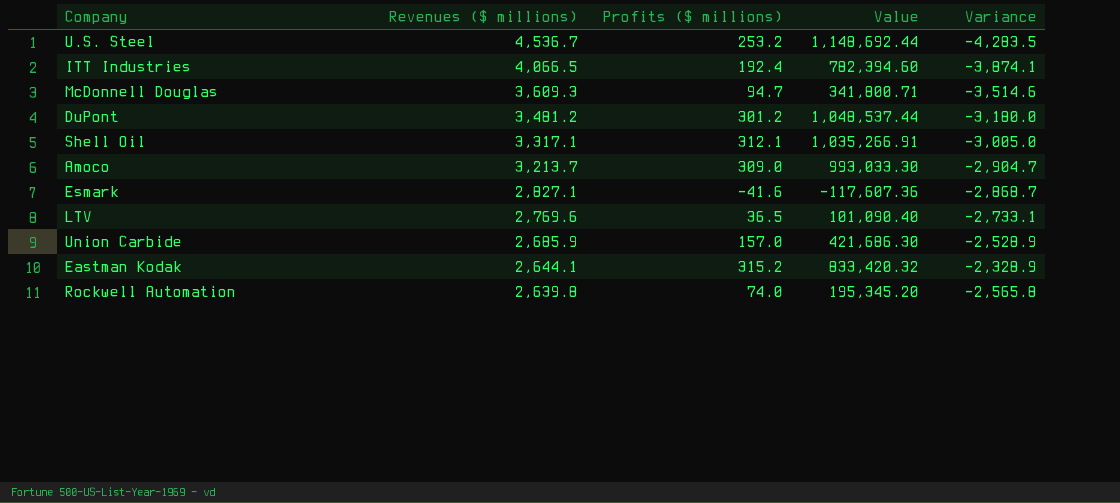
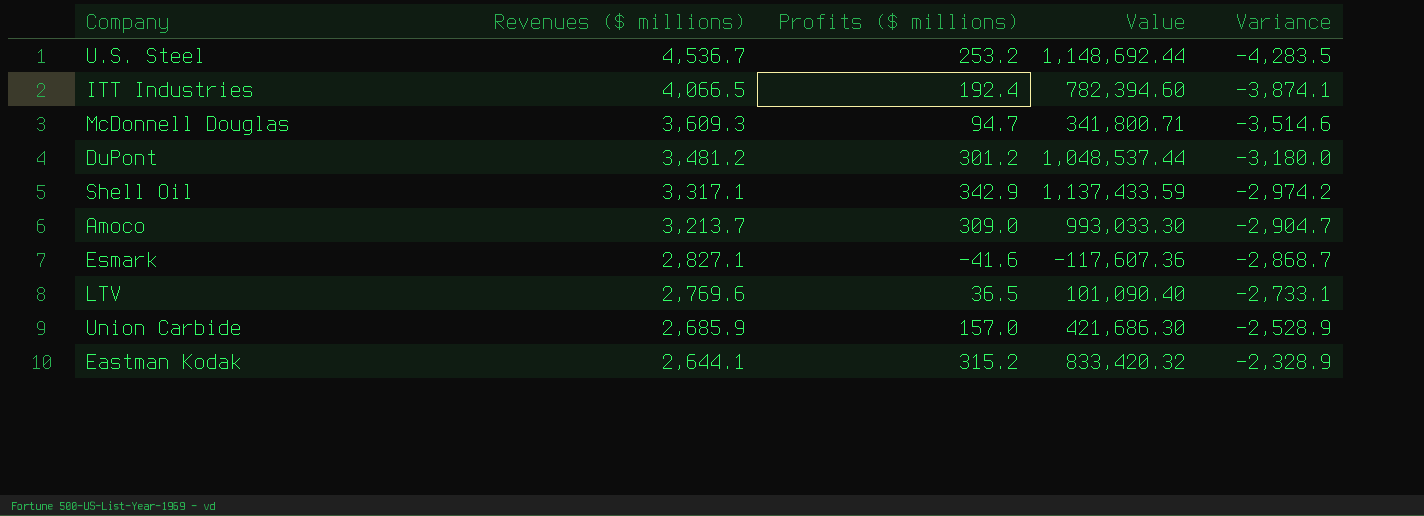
row Rockwell Automation: 2,639.8 | 74.0 | 195,345.20 | -2,565.8 -> none
Shell Oil | Profits ($ millions): 312.1 -> 342.9
Shell Oil | Value: 1,035,266.91 -> 1,137,433.59
Shell Oil | Variance: -3,005.0 -> -2,974.2

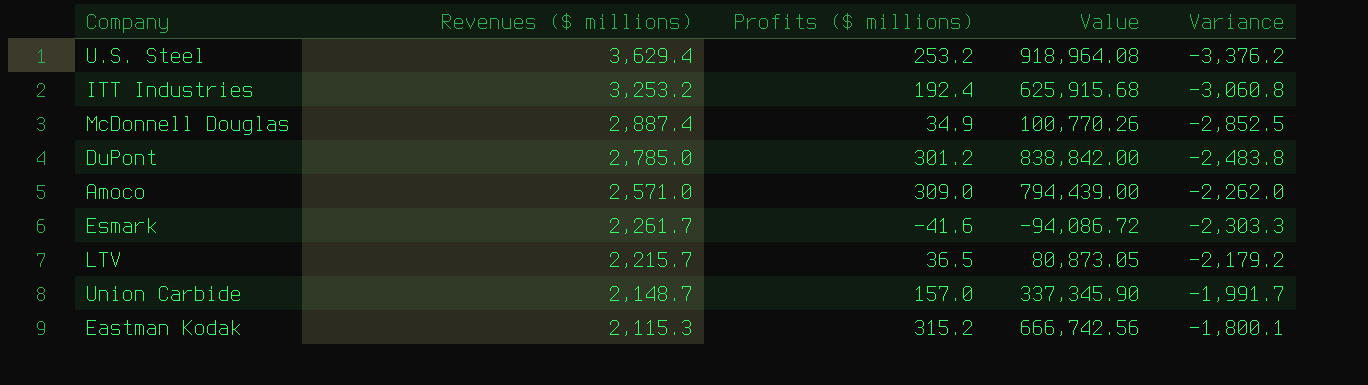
row Shell Oil: 3,317.1 | 342.9 | 1,137,433.59 | -2,974.2 -> none
U.S. Steel | Revenues ($ millions): 4,536.7 -> 3,629.4
U.S. Steel | Value: 1,148,692.44 -> 918,964.08
U.S. Steel | Variance: -4,283.5 -> -3,376.2
ITT Industries | Revenues ($ millions): 4,066.5 -> 3,253.2
ITT Industries | Value: 782,394.60 -> 625,915.68
ITT Industries | Variance: -3,874.1 -> -3,060.8
McDonnell Douglas | Revenues ($ millions): 3,609.3 -> 2,887.4
McDonnell Douglas | Profits ($ millions): 94.7 -> 34.9
McDonnell Douglas | Value: 341,800.71 -> 100,770.26
McDonnell Douglas | Variance: -3,514.6 -> -2,852.5
DuPont | Revenues ($ millions): 3,481.2 -> 2,785.0
DuPont | Value: 1,048,537.44 -> 838,842.00
DuPont | Variance: -3,180.0 -> -2,483.8
Amoco | Revenues ($ millions): 3,213.7 -> 2,571.0
Amoco | Value: 993,033.30 -> 794,439.00
Amoco | Variance: -2,904.7 -> -2,262.0
Esmark | Revenues ($ millions): 2,827.1 -> 2,261.7
Esmark | Value: -117,607.36 -> -94,086.72
Esmark | Variance: -2,868.7 -> -2,303.3
LTV | Revenues ($ millions): 2,769.6 -> 2,215.7
LTV | Value: 101,090.40 -> 80,873.05
LTV | Variance: -2,733.1 -> -2,179.2
Union Carbide | Revenues ($ millions): 2,685.9 -> 2,148.7
Union Carbide | Value: 421,686.30 -> 337,345.90
Union Carbide | Variance: -2,528.9 -> -1,991.7
Eastman Kodak | Revenues ($ millions): 2,644.1 -> 2,115.3
Eastman Kodak | Value: 833,420.32 -> 666,742.56
Eastman Kodak | Variance: -2,328.9 -> -1,800.1

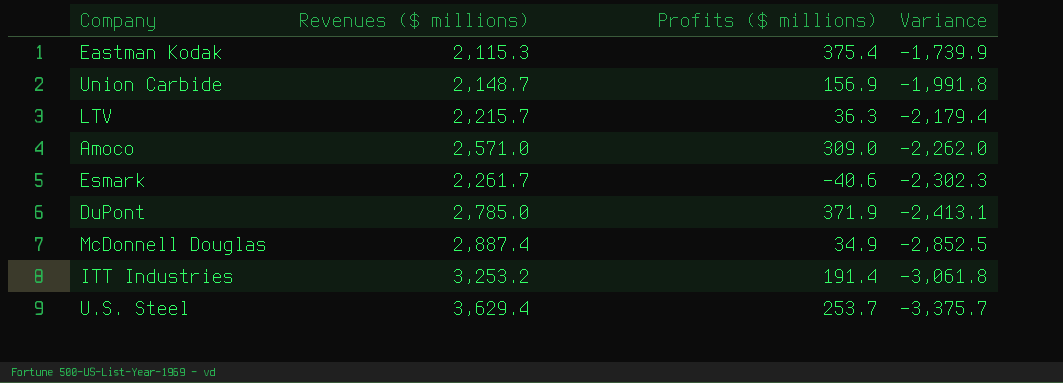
row order: Revenues ($ millions) descending -> Variance descending
column Value | formula: [Revenues ($ millions)] * [Profits ($ millions)] -> none
Eastman Kodak | Profits ($ millions): 315.2 -> 375.4
Eastman Kodak | Variance: -1,800.1 -> -1,739.9
Union Carbide | Profits ($ millions): 157.0 -> 156.9
Union Carbide | Variance: -1,991.7 -> -1,991.8
LTV | Profits ($ millions): 36.5 -> 36.3
LTV | Variance: -2,179.2 -> -2,179.4
Esmark | Profits ($ millions): -41.6 -> -40.6
Esmark | Variance: -2,303.3 -> -2,302.3
DuPont | Profits ($ millions): 301.2 -> 371.9
DuPont | Variance: -2,483.8 -> -2,413.1
ITT Industries | Profits ($ millions): 192.4 -> 191.4
ITT Industries | Variance: -3,060.8 -> -3,061.8
U.S. Steel | Profits ($ millions): 253.2 -> 253.7
U.S. Steel | Variance: -3,376.2 -> -3,375.7

